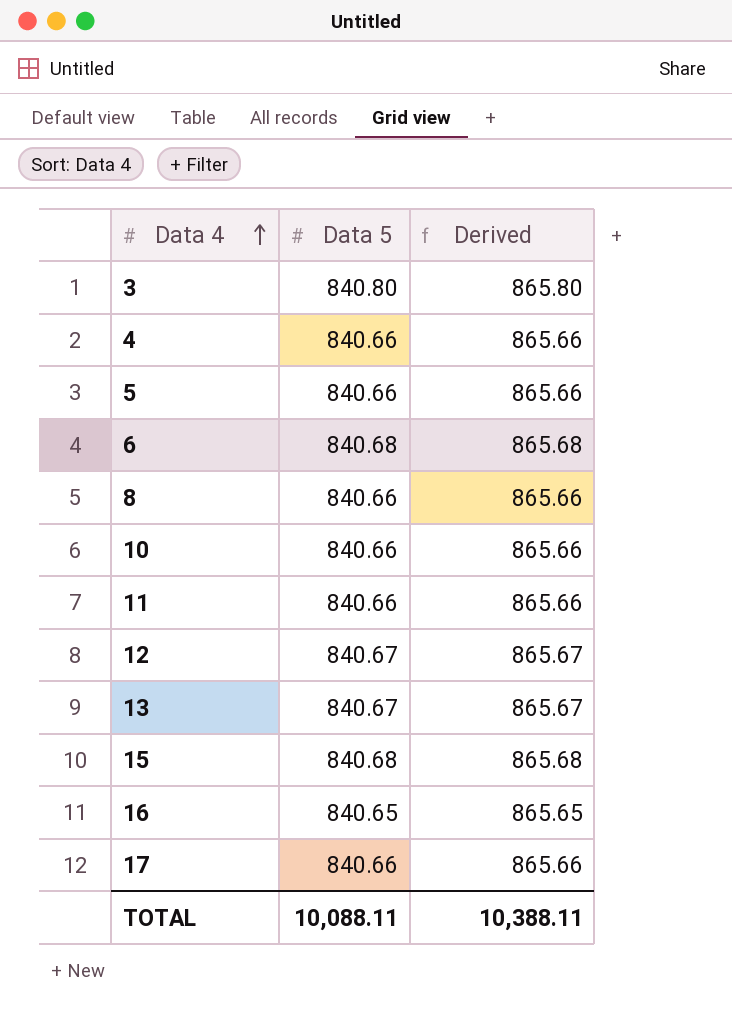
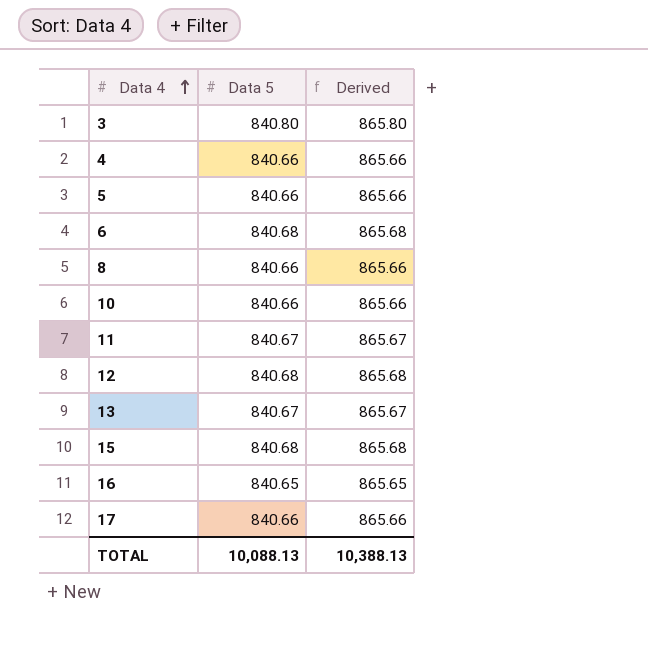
11 | Data 5: 840.66 -> 840.67
11 | Derived: 865.66 -> 865.67
12 | Data 5: 840.67 -> 840.68
12 | Derived: 865.67 -> 865.68
TOTAL | Data 5: 10,088.11 -> 10,088.13
TOTAL | Derived: 10,388.11 -> 10,388.13

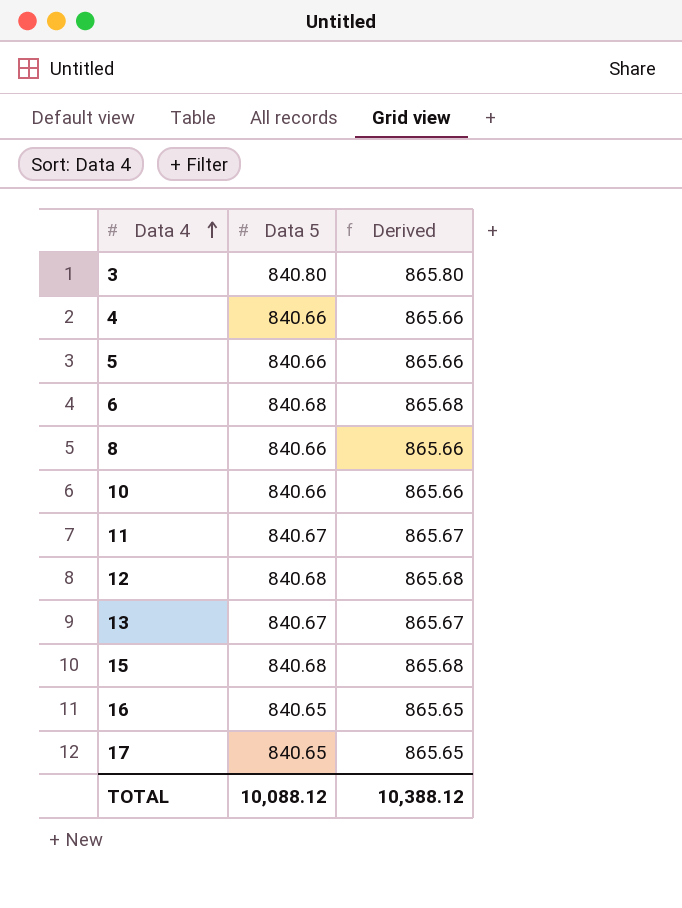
17 | Data 5: 840.66 -> 840.65
17 | Derived: 865.66 -> 865.65
TOTAL | Data 5: 10,088.13 -> 10,088.12
TOTAL | Derived: 10,388.13 -> 10,388.12

